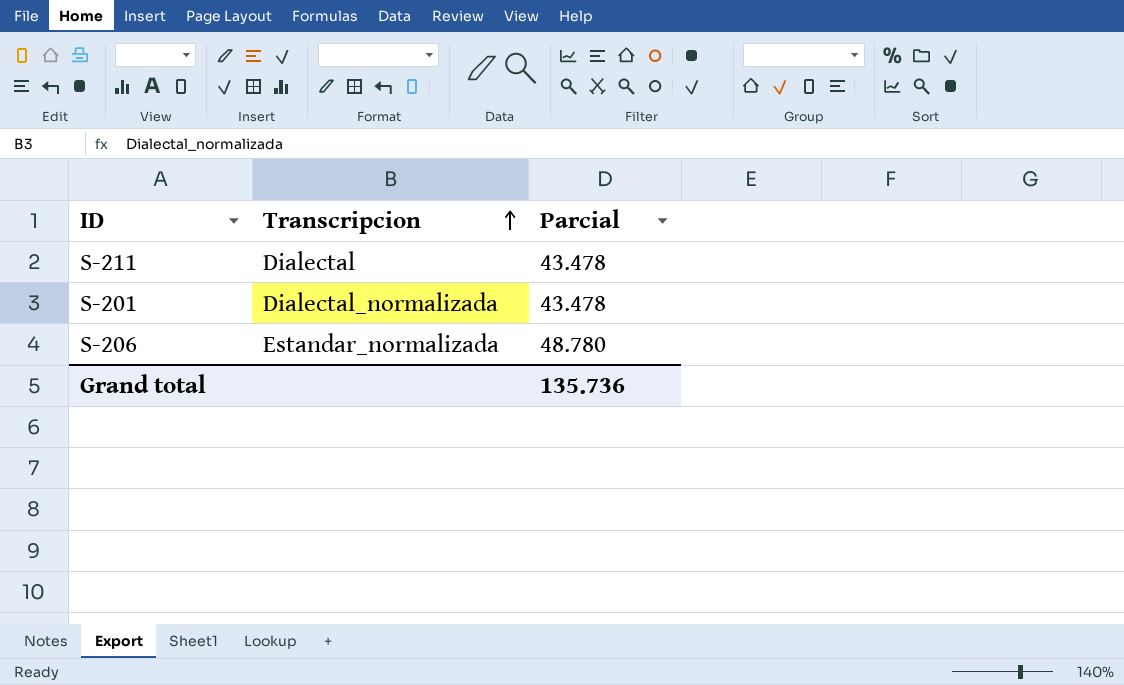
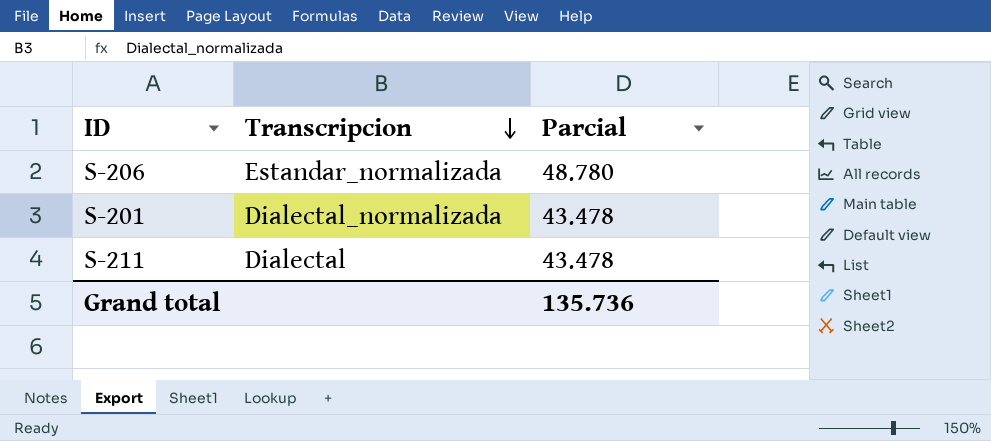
row order: Transcripcion ascending -> Transcripcion descending

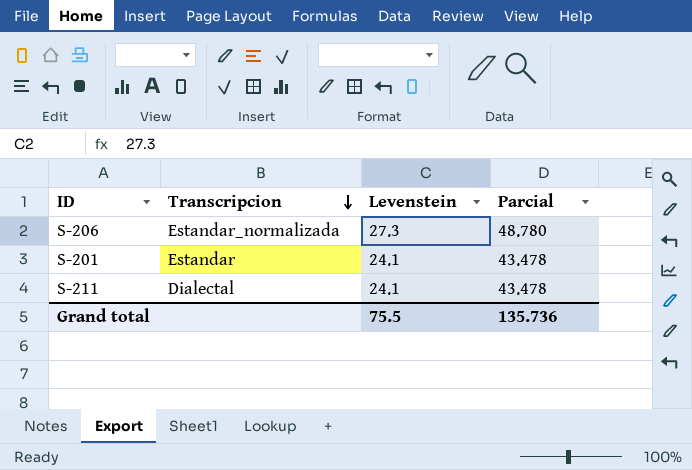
column Levenstein | position: none -> 3
S-201 | Transcripcion: Dialectal_normalizada -> Estandar

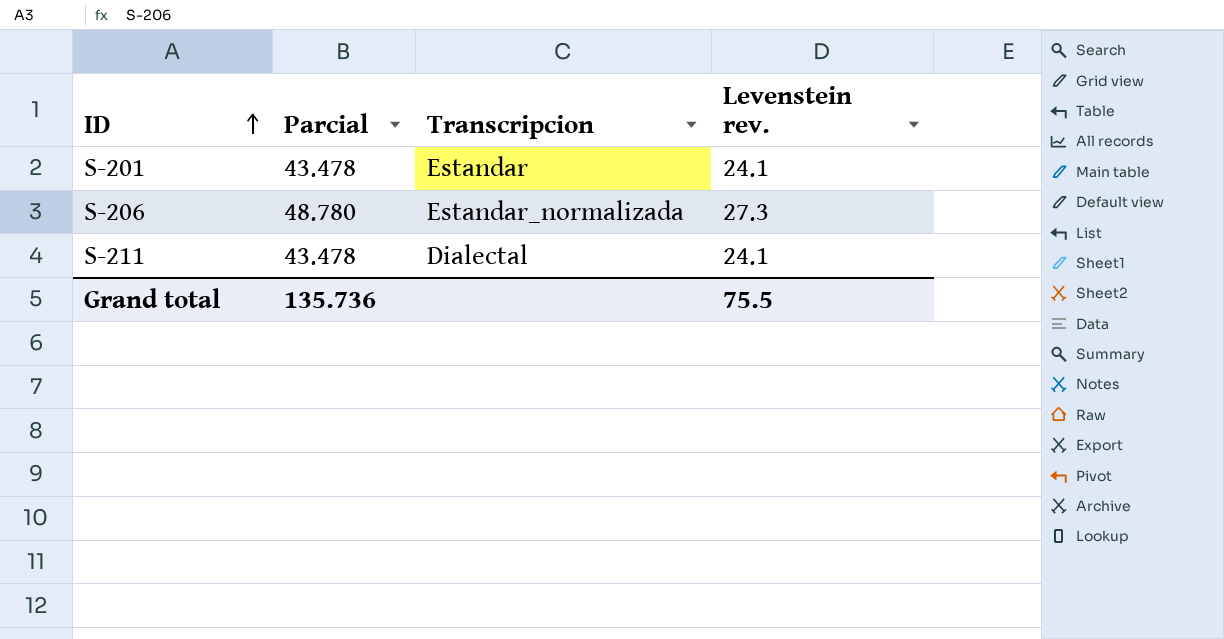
row order: Transcripcion descending -> ID ascending
column Parcial | position: 4 -> 2
column name: Levenstein -> Levenstein rev.

